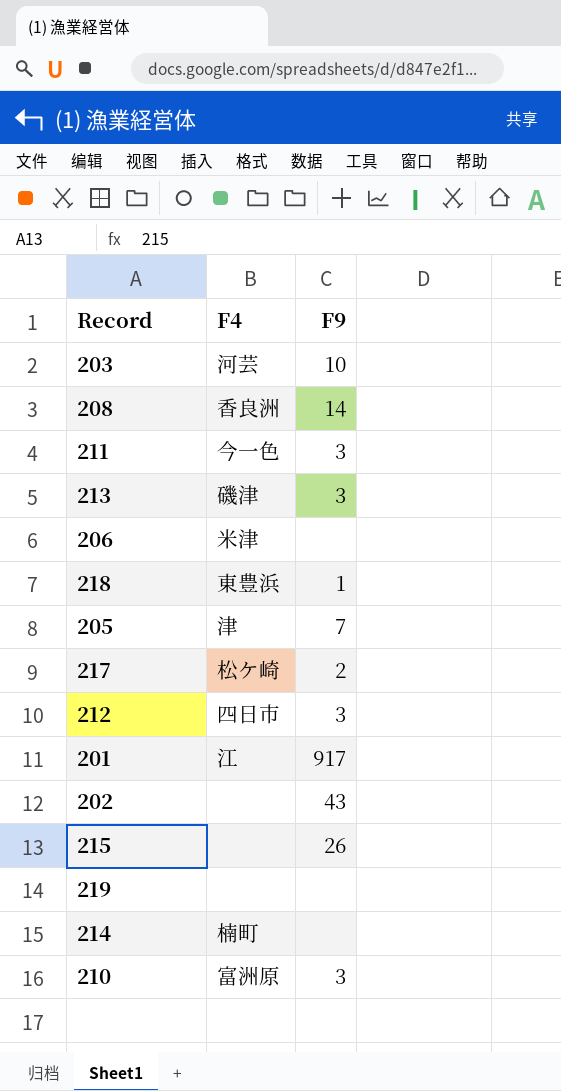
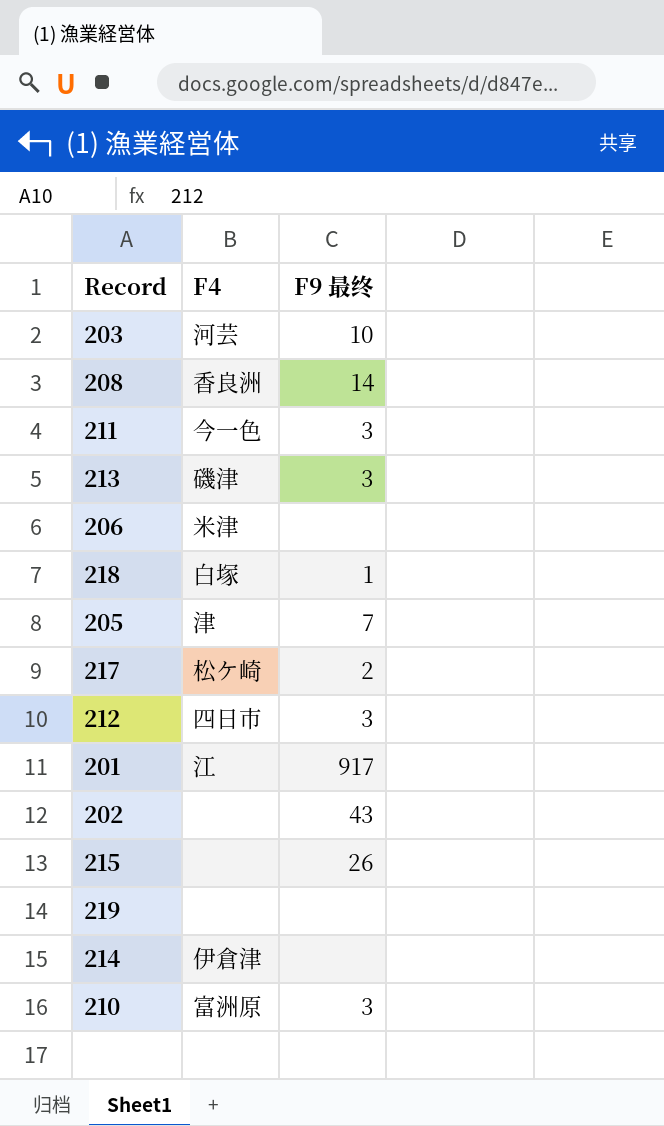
column name: F9 -> F9 最终
218 | F4: 東豊浜 -> 白塚
214 | F4: 楠町 -> 伊倉津

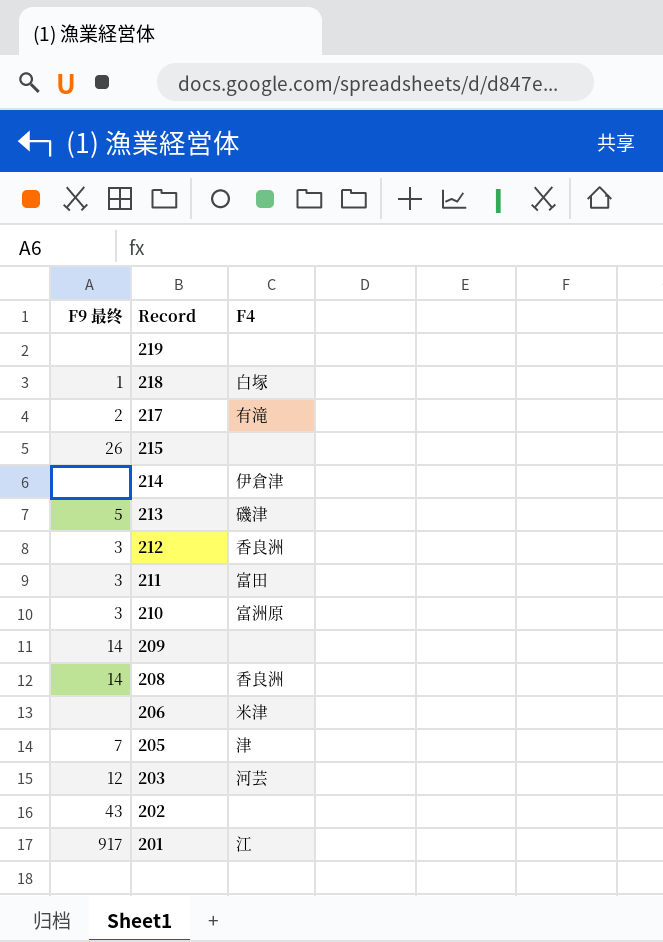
row order: none -> Record descending
column F9 最终 | position: 3 -> 1
217 | F4: 松ケ崎 -> 有滝
213 | F9 最终: 3 -> 5
212 | F4: 四日市 -> 香良洲
211 | F4: 今一色 -> 富田
row 209: none -> 14 | none
203 | F9 最终: 10 -> 12

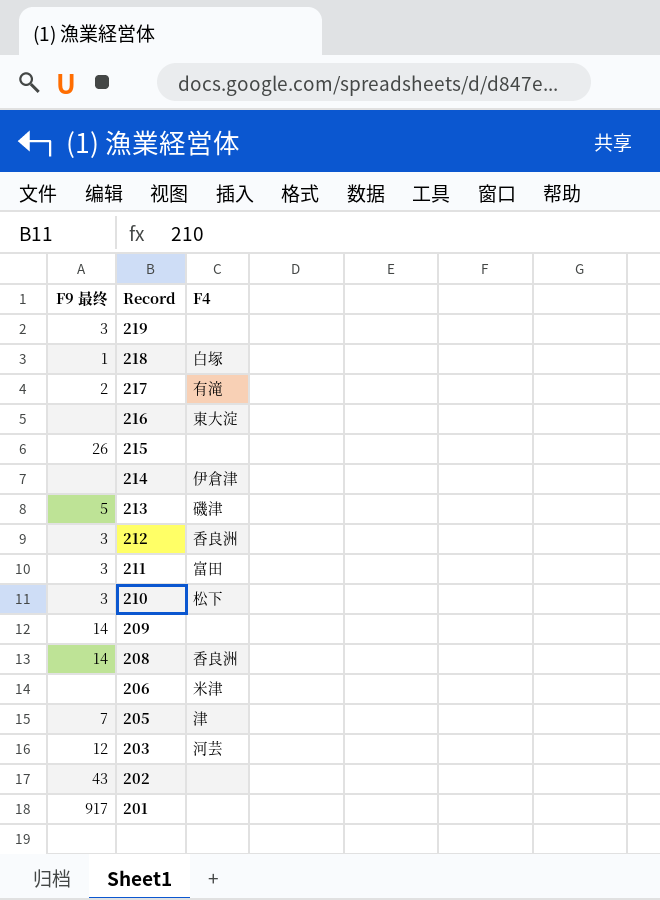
219 | F9 最终: none -> 3
row 216: none -> none | 東大淀
210 | F4: 富洲原 -> 松下
201 | F4: 江 -> none

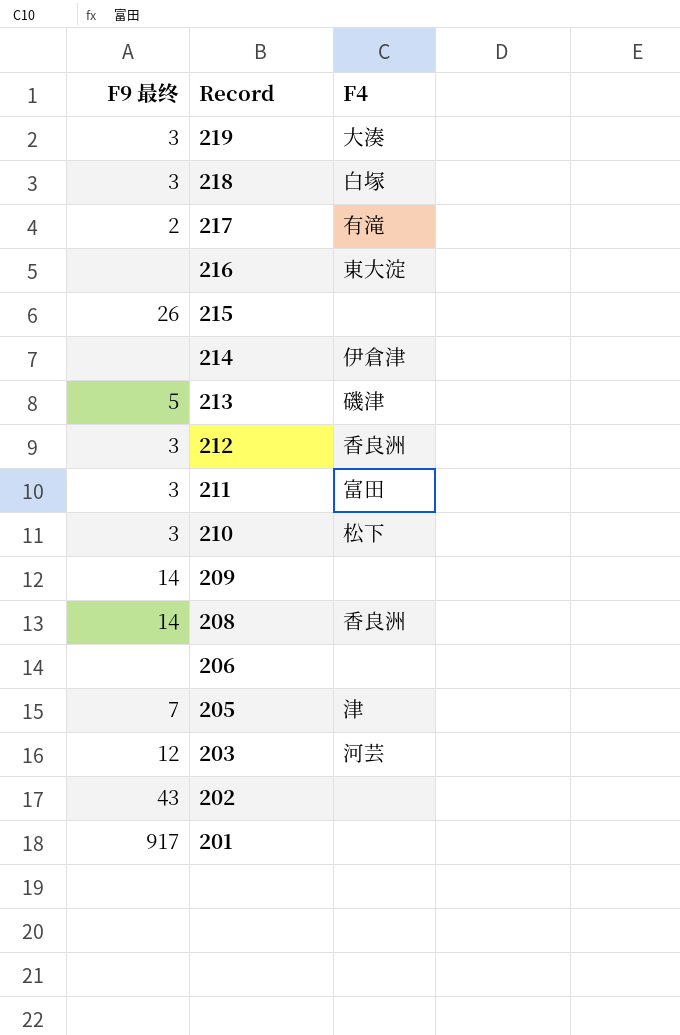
219 | F4: none -> 大湊
218 | F9 最终: 1 -> 3
206 | F4: 米津 -> none

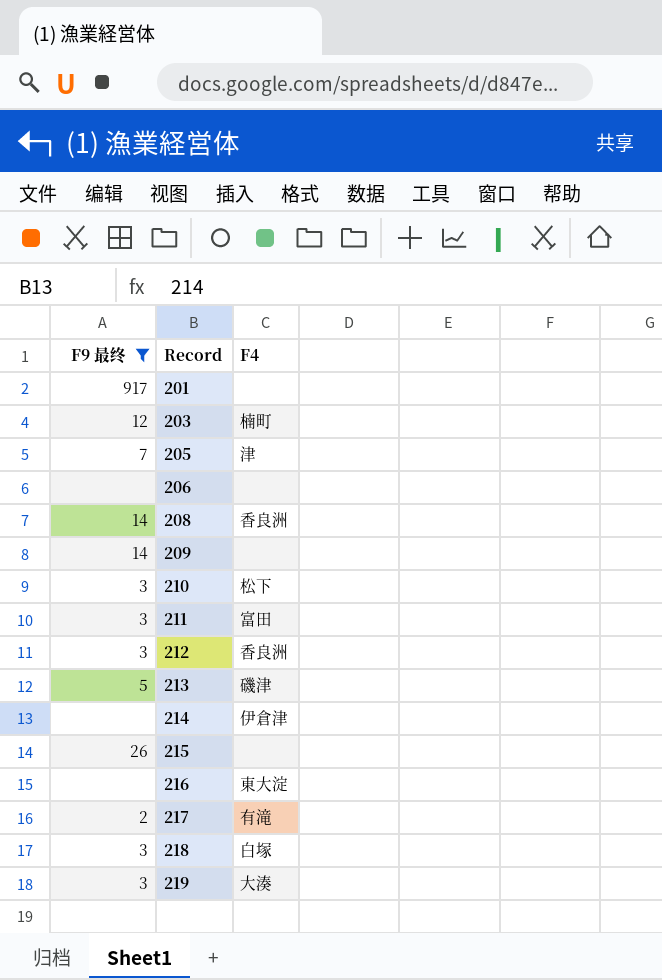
filter: none -> F9 最终 != 43
row order: Record descending -> Record ascending
203 | F4: 河芸 -> 楠町

